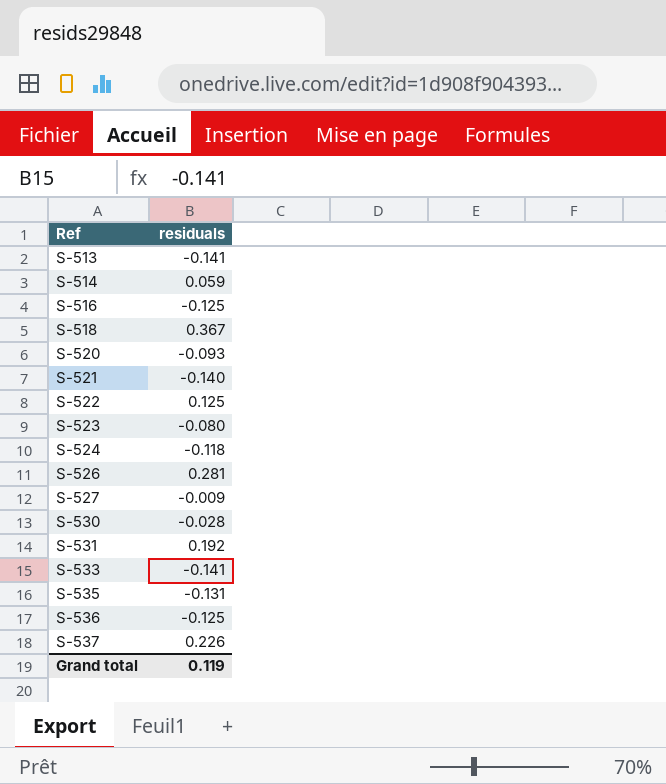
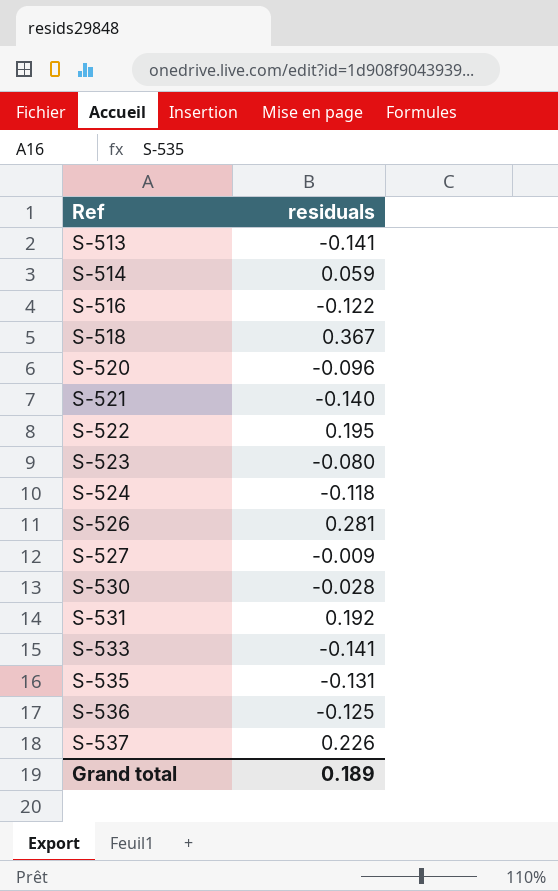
S-516 | residuals: -0.125 -> -0.122
S-520 | residuals: -0.093 -> -0.096
S-522 | residuals: 0.125 -> 0.195
Grand total | residuals: 0.119 -> 0.189

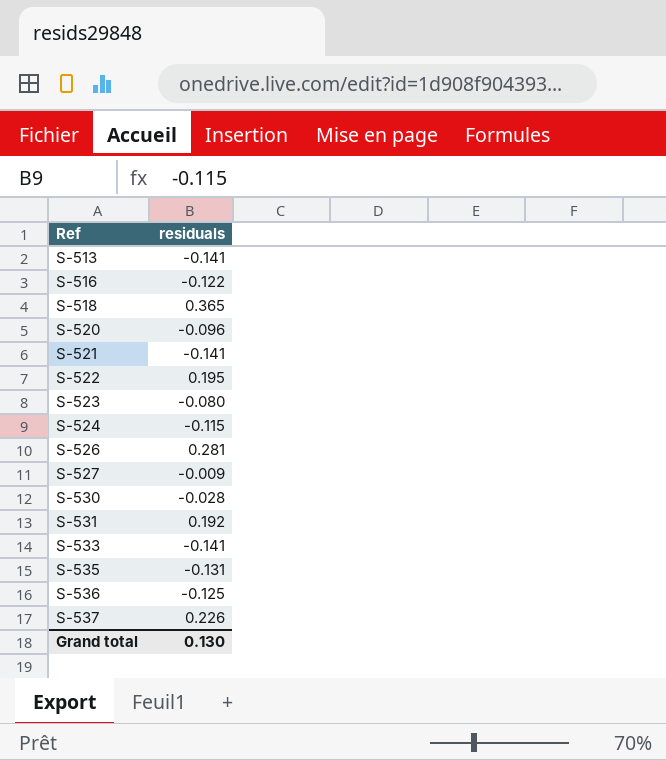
row S-514: 0.059 -> none
S-518 | residuals: 0.367 -> 0.365
S-521 | residuals: -0.140 -> -0.141
S-524 | residuals: -0.118 -> -0.115
Grand total | residuals: 0.189 -> 0.130

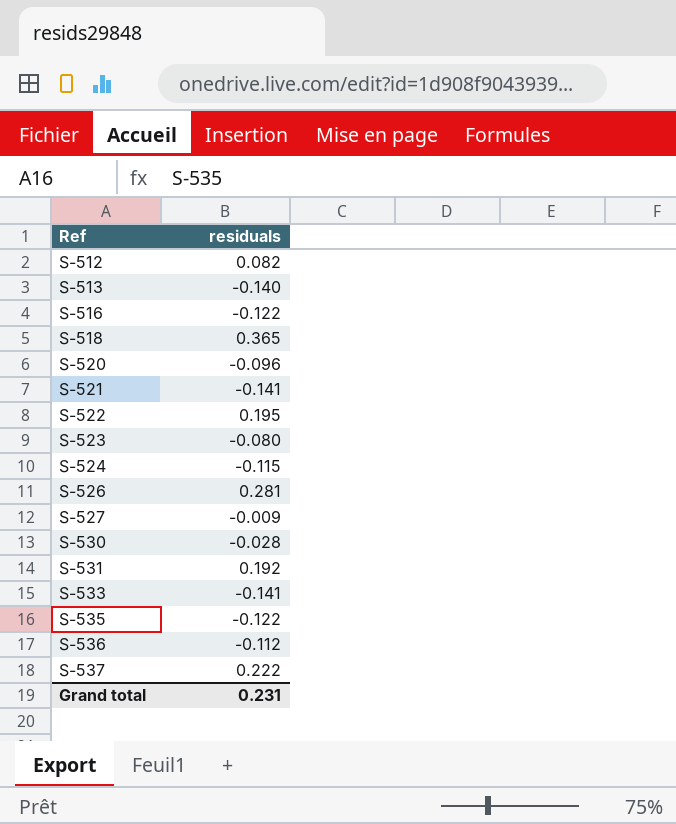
row S-512: none -> 0.082
S-513 | residuals: -0.141 -> -0.140
S-535 | residuals: -0.131 -> -0.122
S-536 | residuals: -0.125 -> -0.112
S-537 | residuals: 0.226 -> 0.222
Grand total | residuals: 0.130 -> 0.231

